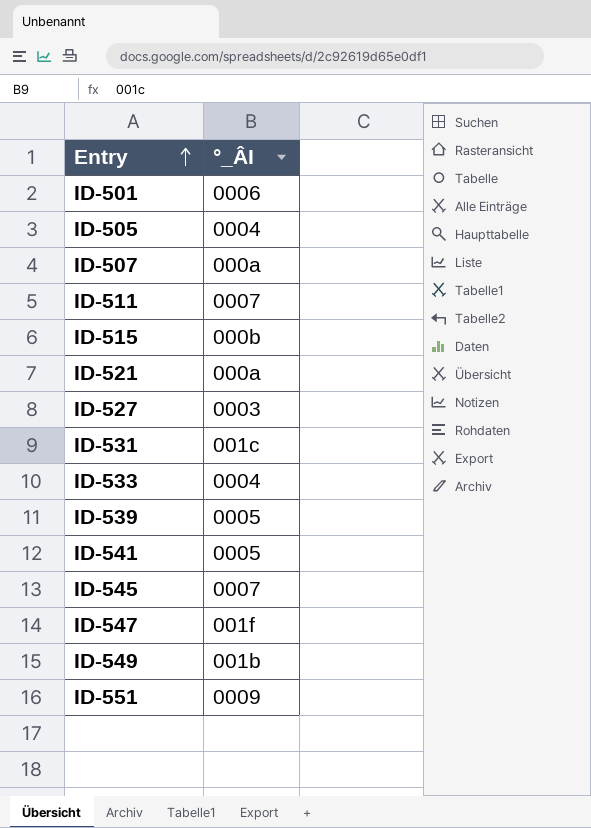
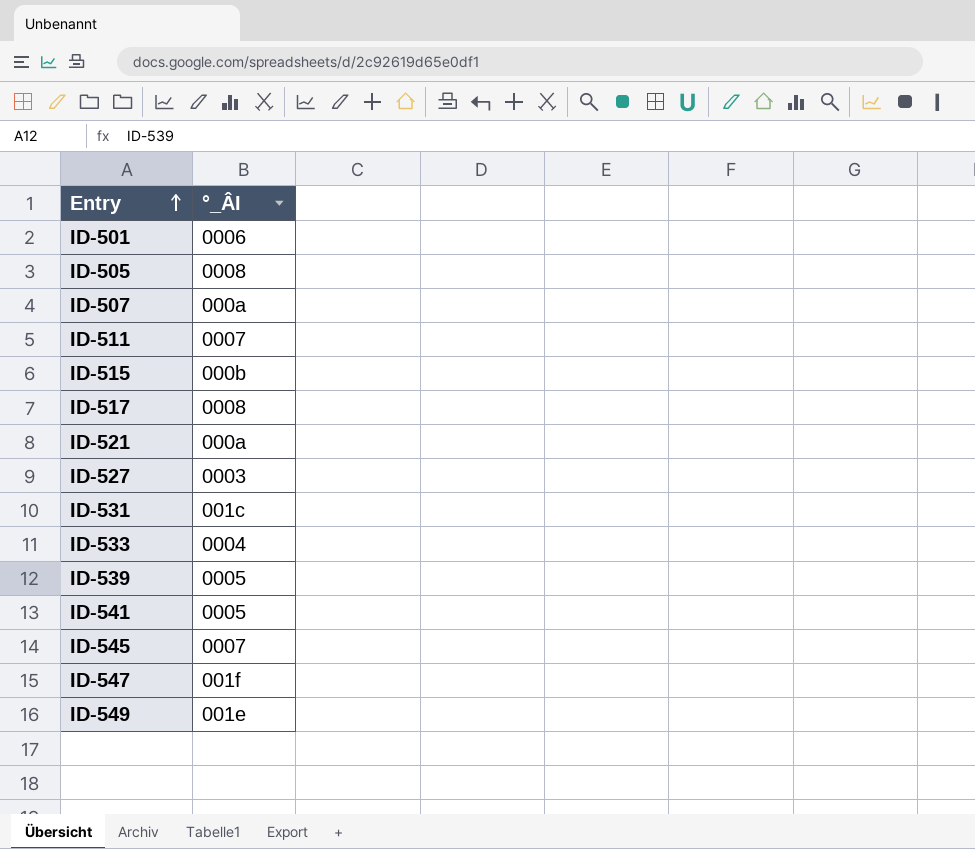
row ID-551: 0009 -> none
ID-505 | °_ÂI: 0004 -> 0008
row ID-517: none -> 0008
ID-549 | °_ÂI: 001b -> 001e

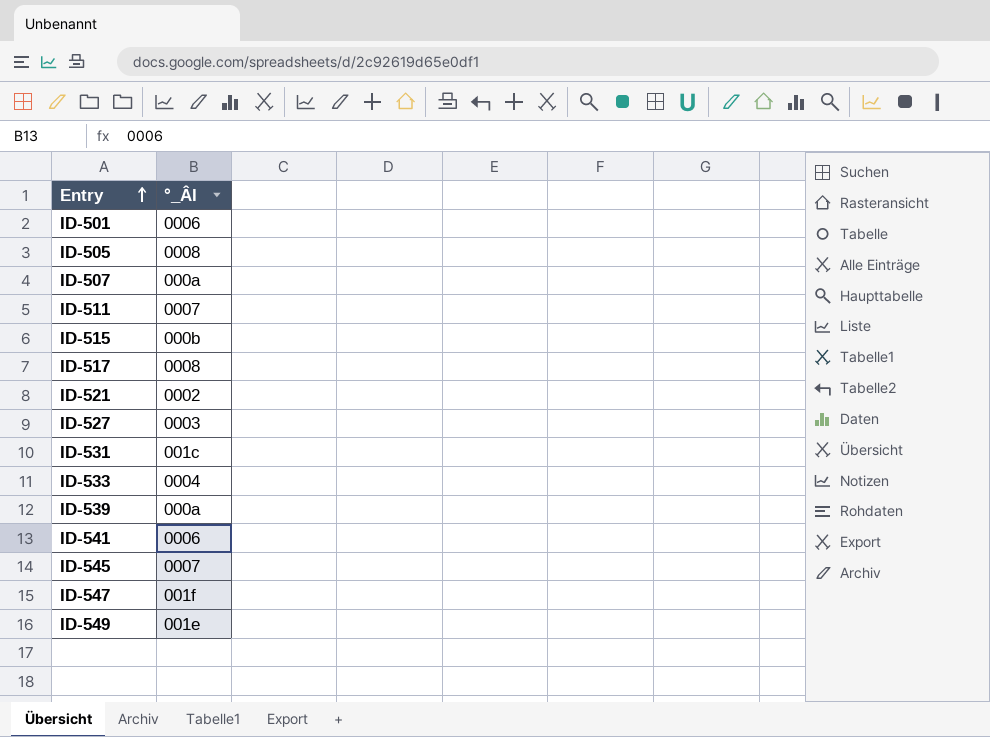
ID-521 | °_ÂI: 000a -> 0002
ID-539 | °_ÂI: 0005 -> 000a
ID-541 | °_ÂI: 0005 -> 0006

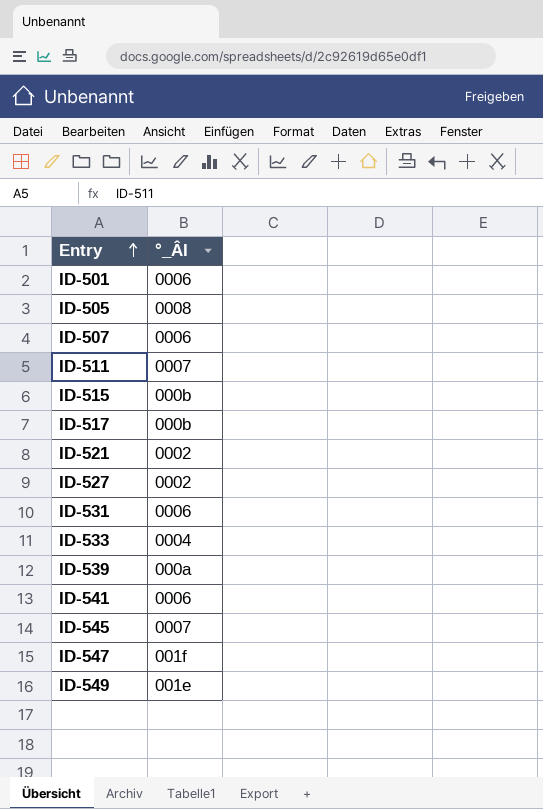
ID-507 | °_ÂI: 000a -> 0006
ID-517 | °_ÂI: 0008 -> 000b
ID-527 | °_ÂI: 0003 -> 0002
ID-531 | °_ÂI: 001c -> 0006

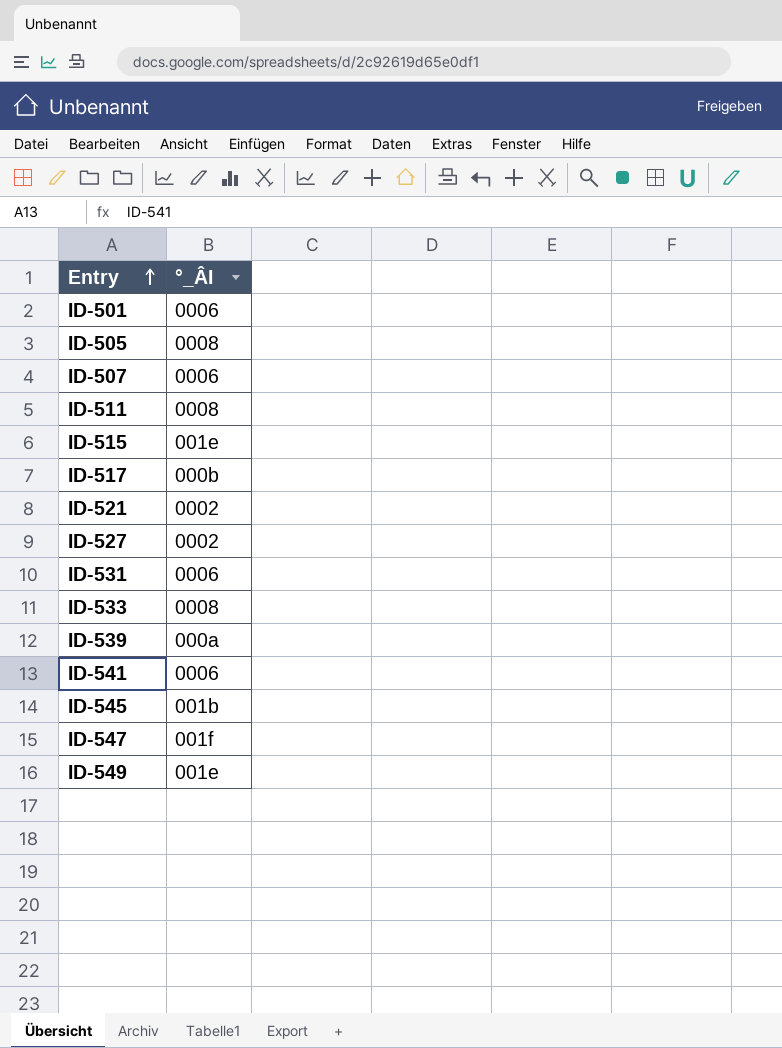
ID-511 | °_ÂI: 0007 -> 0008
ID-515 | °_ÂI: 000b -> 001e
ID-533 | °_ÂI: 0004 -> 0008
ID-545 | °_ÂI: 0007 -> 001b

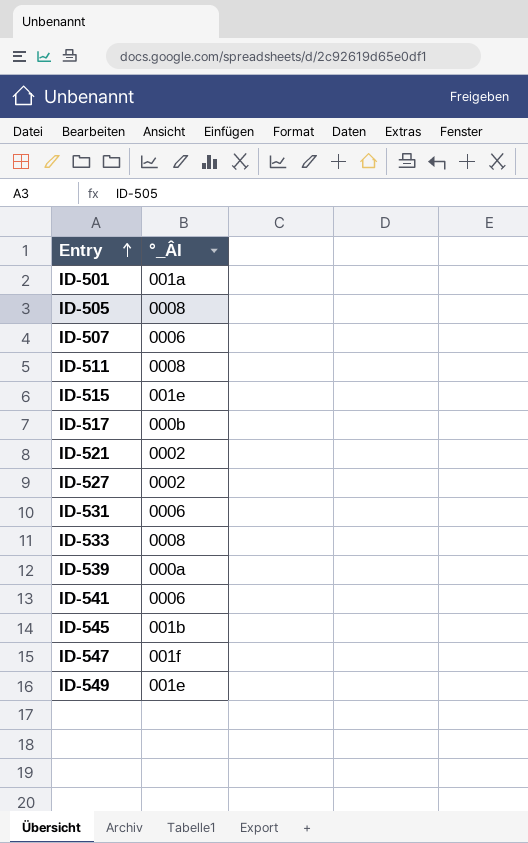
ID-501 | °_ÂI: 0006 -> 001a

